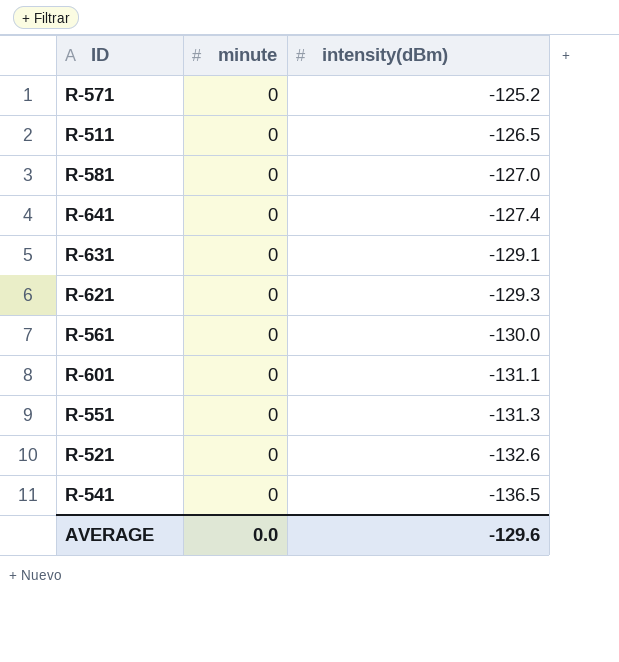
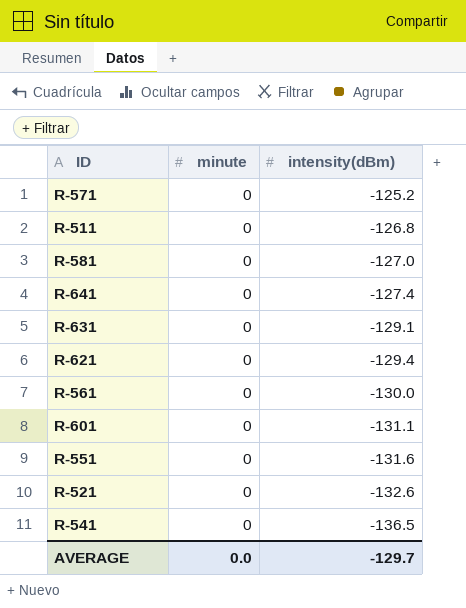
R-511 | intensity(dBm): -126.5 -> -126.8
R-621 | intensity(dBm): -129.3 -> -129.4
R-551 | intensity(dBm): -131.3 -> -131.6
AVERAGE | intensity(dBm): -129.6 -> -129.7

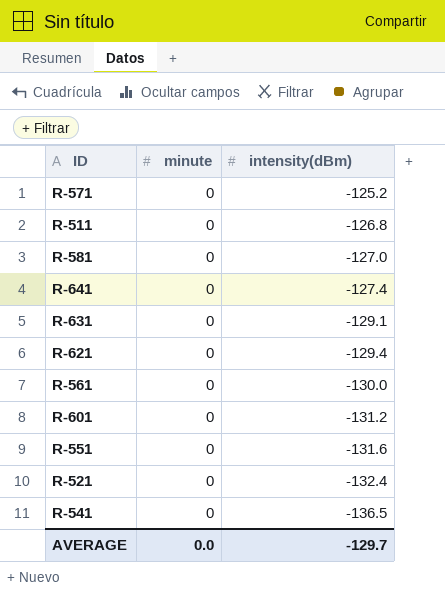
R-601 | intensity(dBm): -131.1 -> -131.2
R-521 | intensity(dBm): -132.6 -> -132.4

